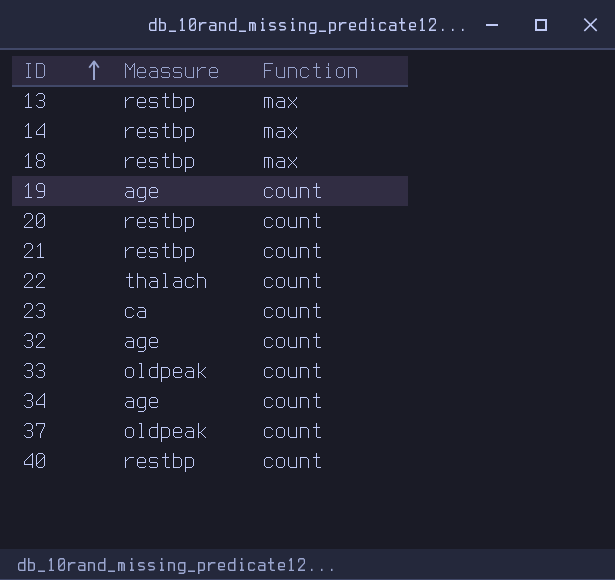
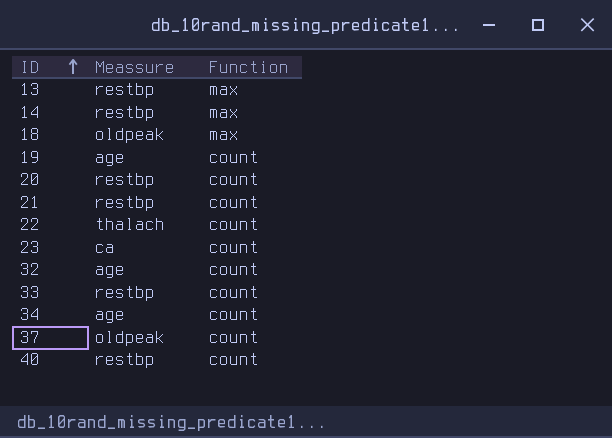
18 | Meassure: restbp -> oldpeak
33 | Meassure: oldpeak -> restbp

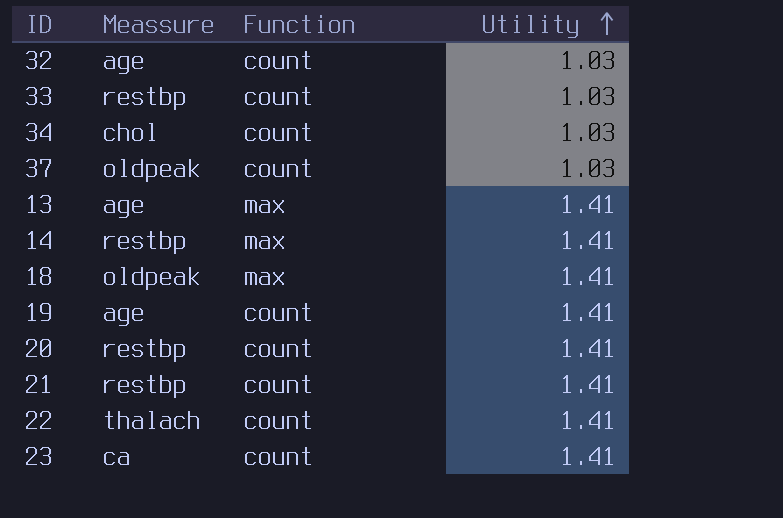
row order: ID ascending -> Utility ascending
column Utility | position: none -> 4
row 40: restbp | count -> none
34 | Meassure: age -> chol
13 | Meassure: restbp -> age

